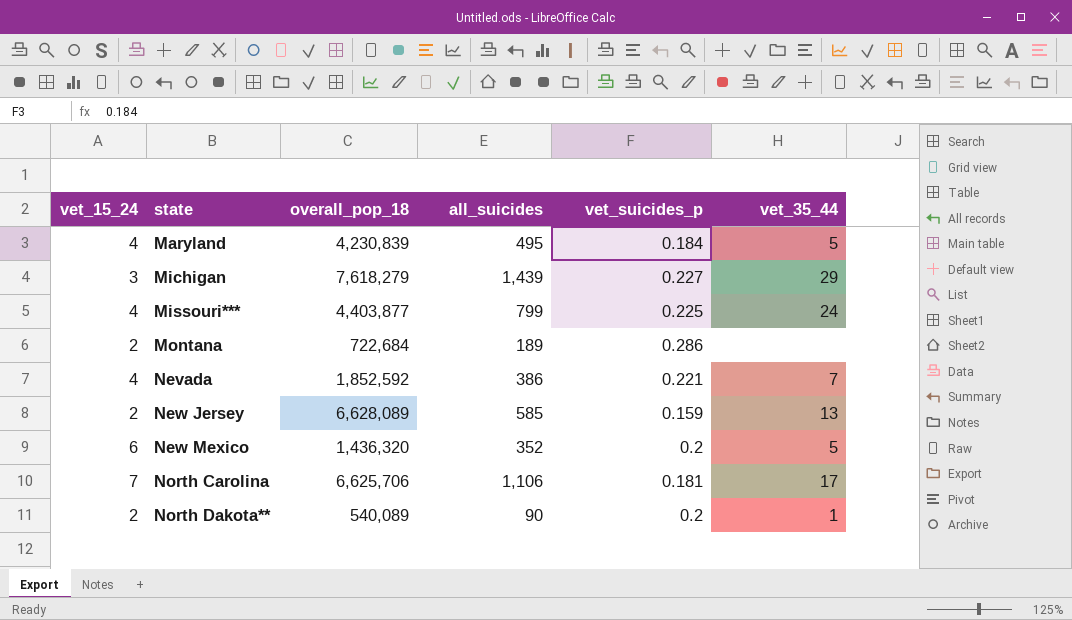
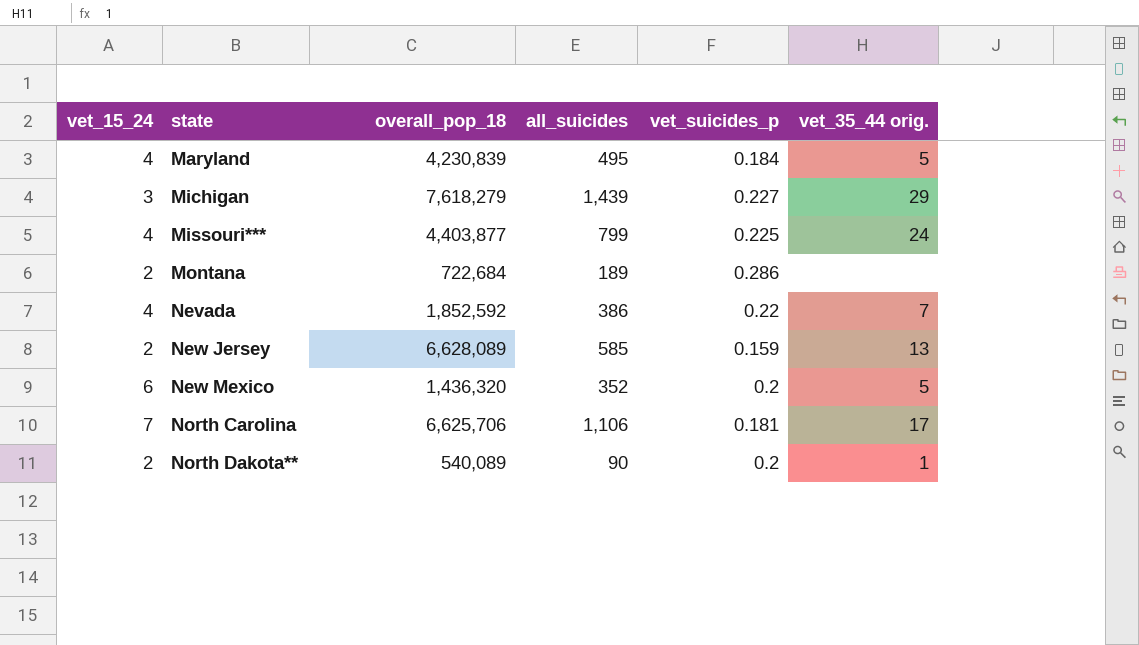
column name: vet_35_44 -> vet_35_44 orig.
Nevada | vet_suicides_p: 0.221 -> 0.22

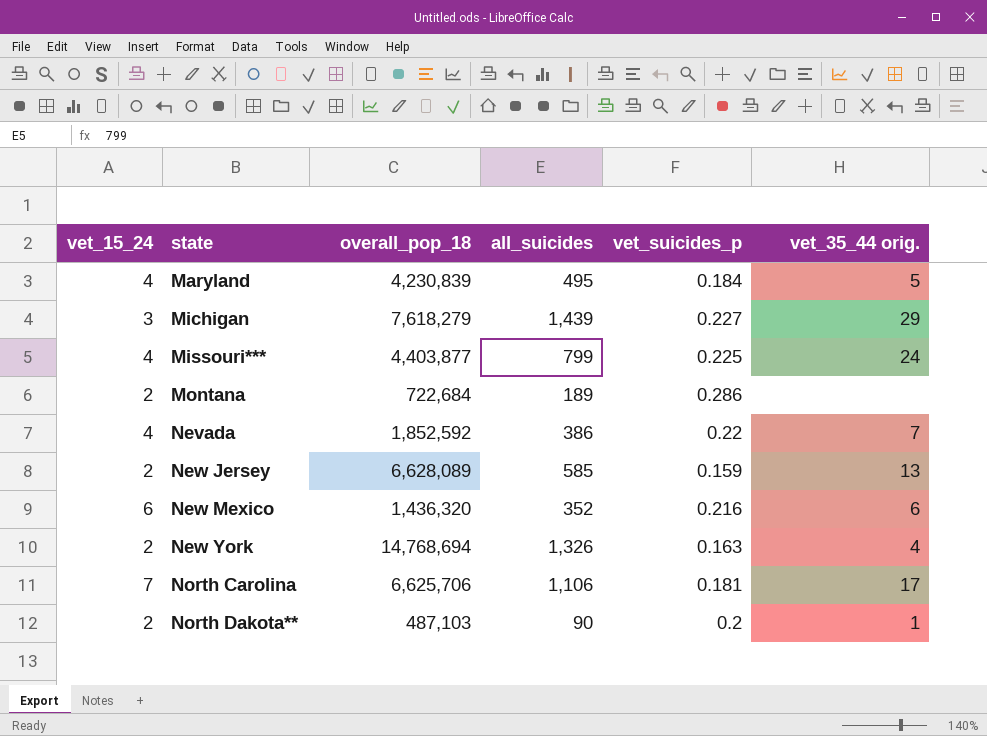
New Mexico | vet_suicides_p: 0.2 -> 0.216
New Mexico | vet_35_44 orig.: 5 -> 6
row New York: none -> 2 | 14,768,694 | 1,326 | 0.163 | 4
North Dakota** | overall_pop_18: 540,089 -> 487,103

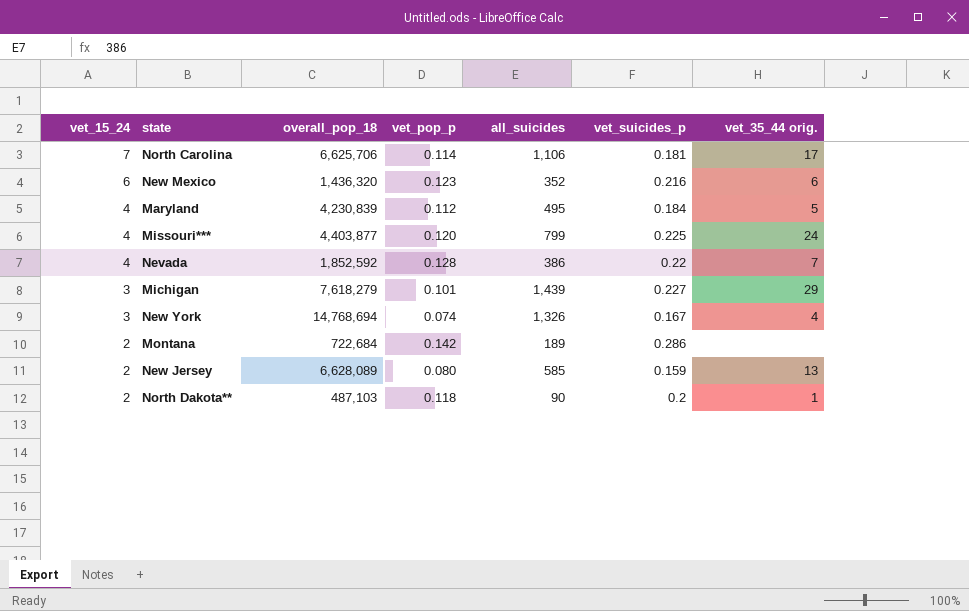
row order: state ascending -> vet_15_24 descending
column vet_pop_p | position: none -> 4
New York | vet_15_24: 2 -> 3
New York | vet_suicides_p: 0.163 -> 0.167

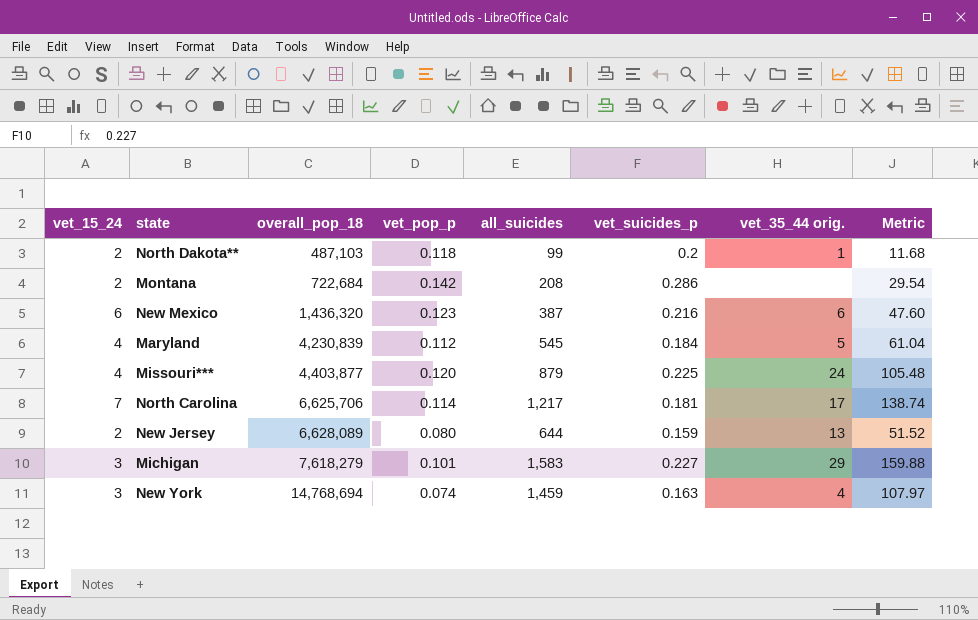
row order: vet_15_24 descending -> overall_pop_18 ascending
column Metric | formula: none -> [vet_pop_p] * [all_suicides]
row Nevada: 4 | 1,852,592 | 0.128 | 386 | 0.22 | 7 -> none
North Dakota** | all_suicides: 90 -> 99
Montana | all_suicides: 189 -> 208
New Mexico | all_suicides: 352 -> 387
Maryland | all_suicides: 495 -> 545
Missouri*** | all_suicides: 799 -> 879
North Carolina | all_suicides: 1,106 -> 1,217
New Jersey | all_suicides: 585 -> 644
Michigan | all_suicides: 1,439 -> 1,583
New York | all_suicides: 1,326 -> 1,459
New York | vet_suicides_p: 0.167 -> 0.163

